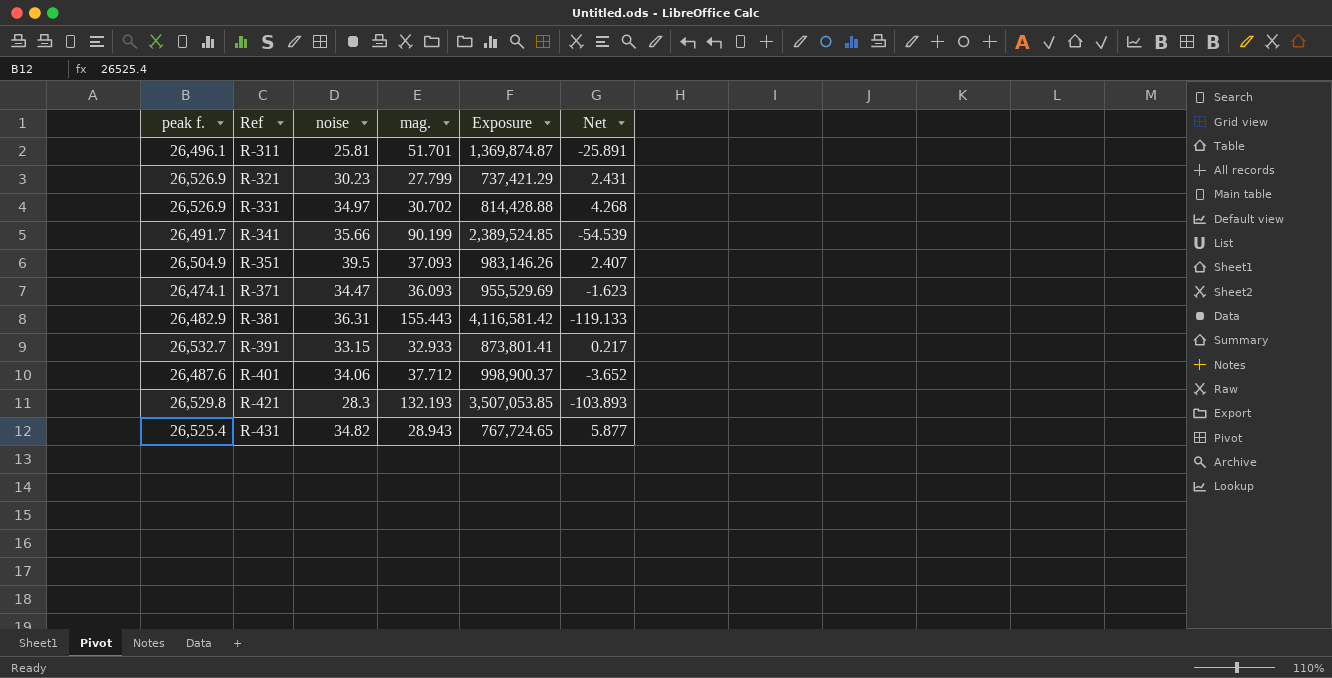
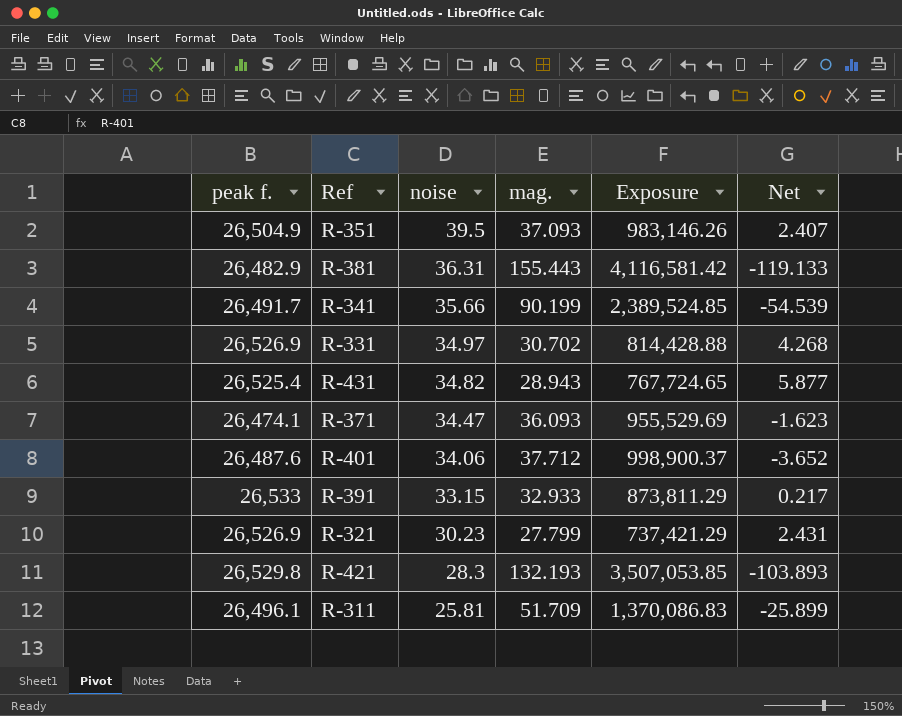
row order: Ref ascending -> noise descending
R-391 | peak f.: 26,532.7 -> 26,533
R-391 | Exposure: 873,801.41 -> 873,811.29
R-311 | mag.: 51.701 -> 51.709
R-311 | Exposure: 1,369,874.87 -> 1,370,086.83
R-311 | Net: -25.891 -> -25.899

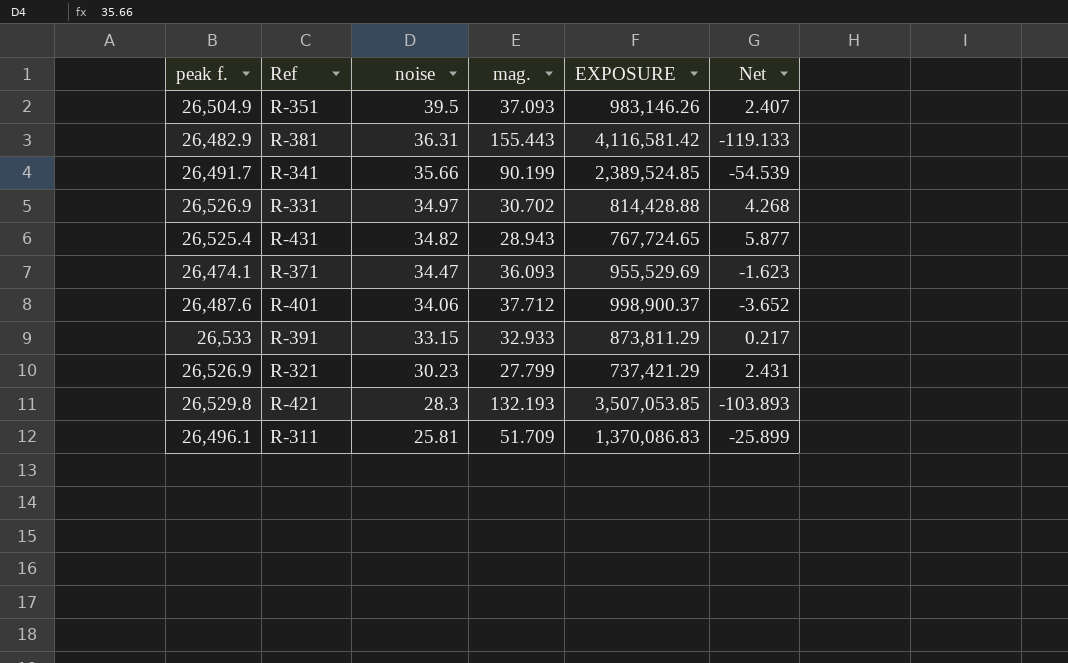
column name: Exposure -> EXPOSURE

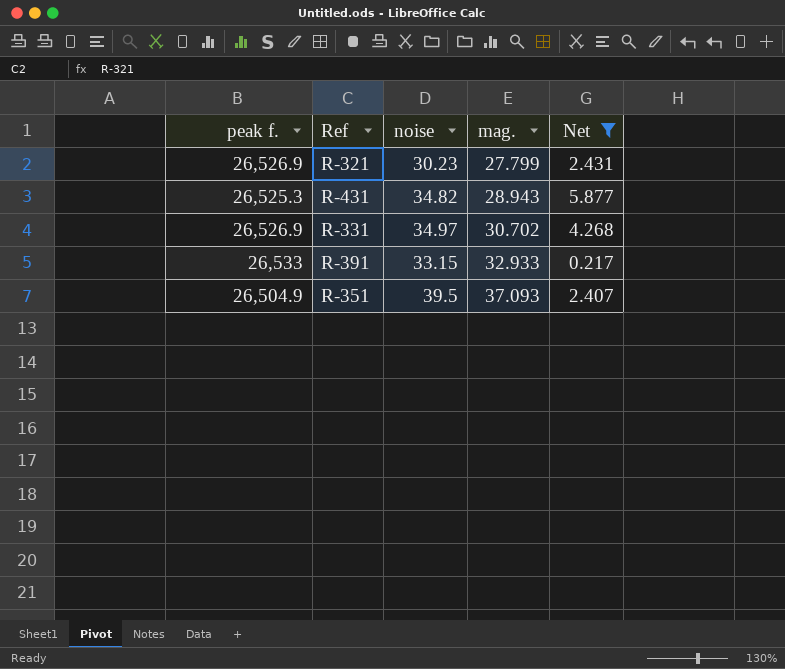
filter: none -> Net >= 0.217
row order: noise descending -> mag. ascending
column EXPOSURE | formula: [peak f.] * [mag.] -> none
R-431 | peak f.: 26,525.4 -> 26,525.3

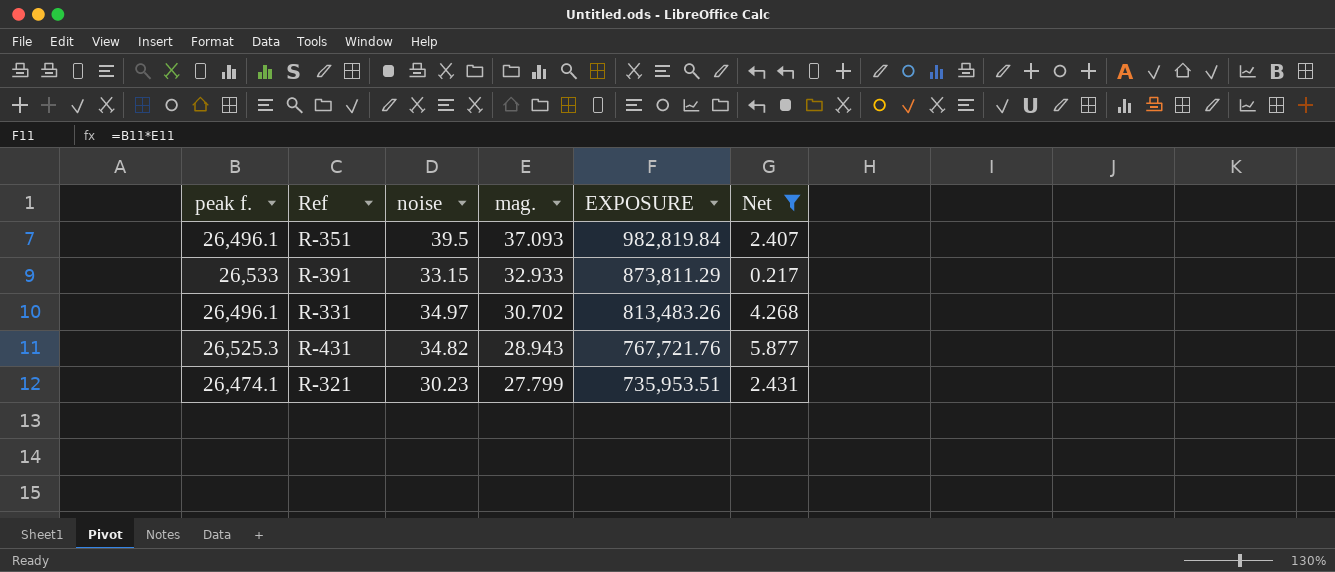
row order: mag. ascending -> mag. descending
column EXPOSURE | formula: none -> [peak f.] * [mag.]
R-351 | peak f.: 26,504.9 -> 26,496.1
R-331 | peak f.: 26,526.9 -> 26,496.1
R-321 | peak f.: 26,526.9 -> 26,474.1

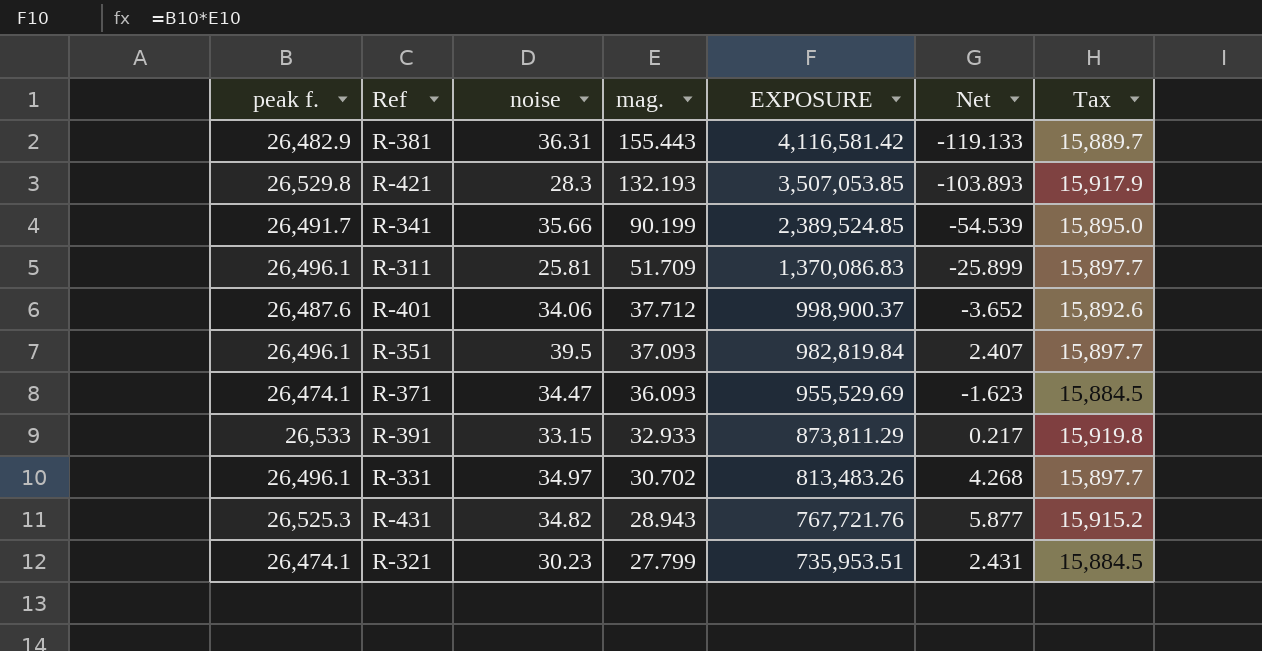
filter: Net >= 0.217 -> none
column Tax | formula: none -> [peak f.] * 0.6

